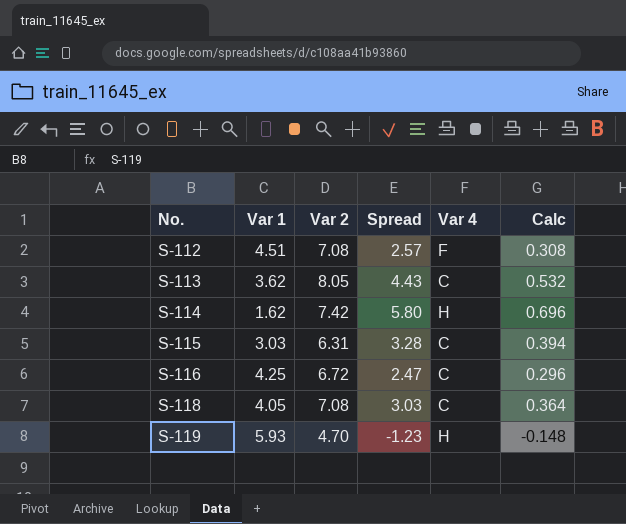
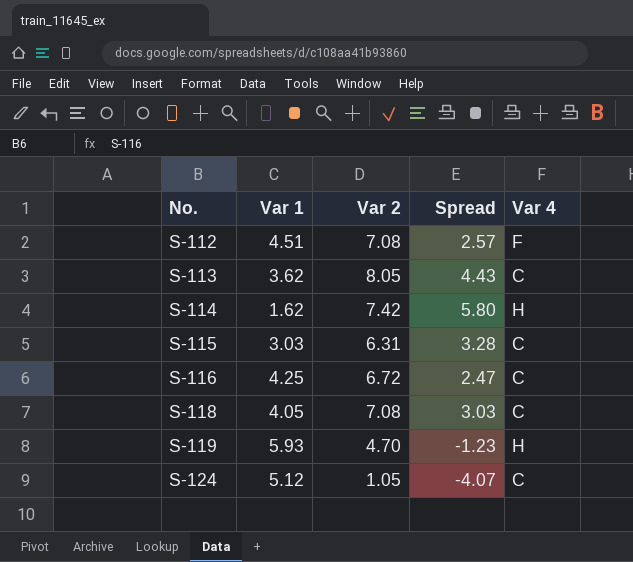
column Calc | formula: [Spread] * 0.12 -> none
row S-124: none -> 5.12 | 1.05 | -4.07 | C

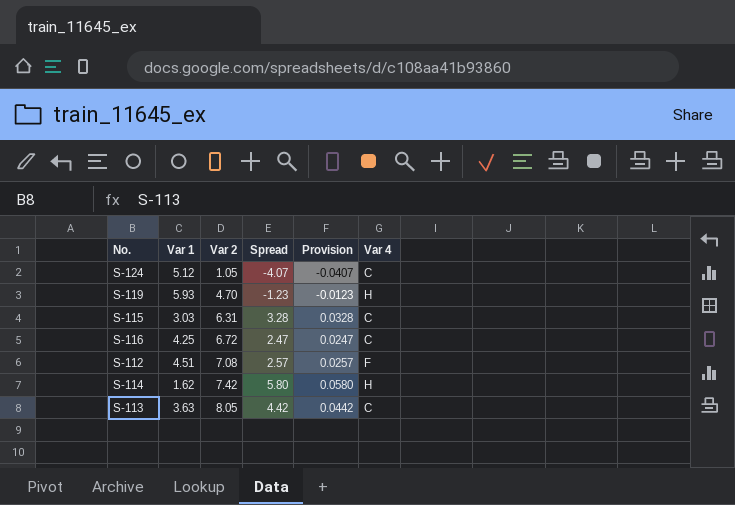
row order: No. ascending -> Var 2 ascending
column Provision | formula: none -> [Spread] * 0.01
row S-118: 4.05 | 7.08 | 3.03 | C -> none
S-113 | Var 1: 3.62 -> 3.63
S-113 | Spread: 4.43 -> 4.42

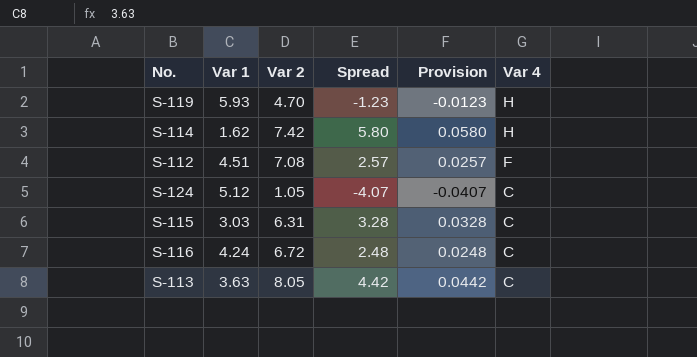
row order: Var 2 ascending -> Var 4 descending
S-116 | Var 1: 4.25 -> 4.24
S-116 | Spread: 2.47 -> 2.48
S-116 | Provision: 0.0247 -> 0.0248

